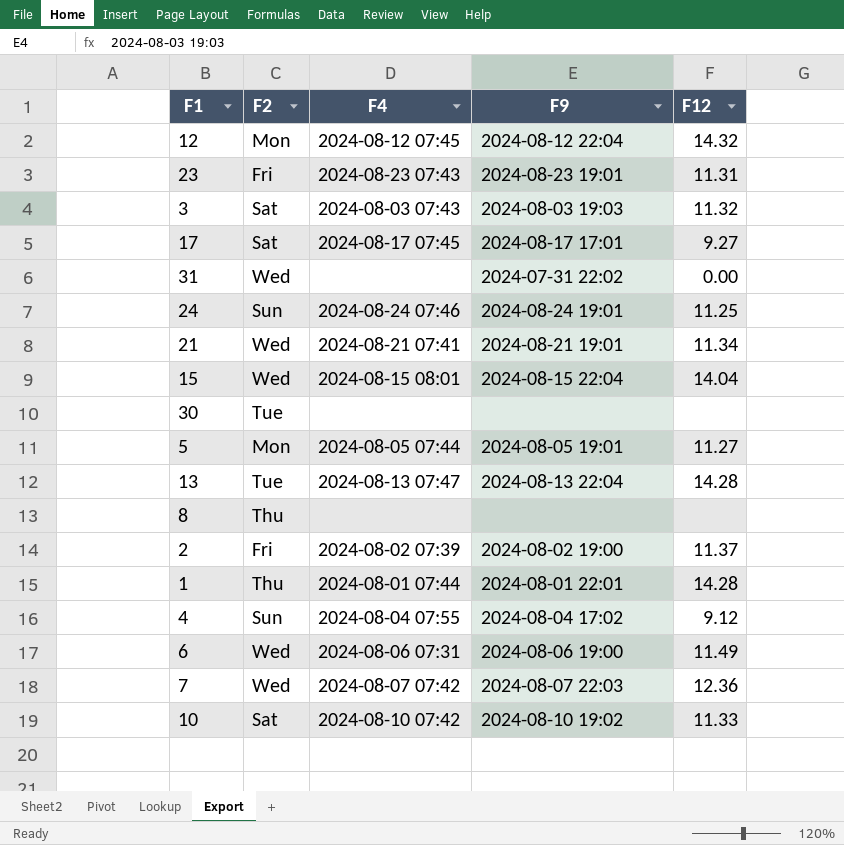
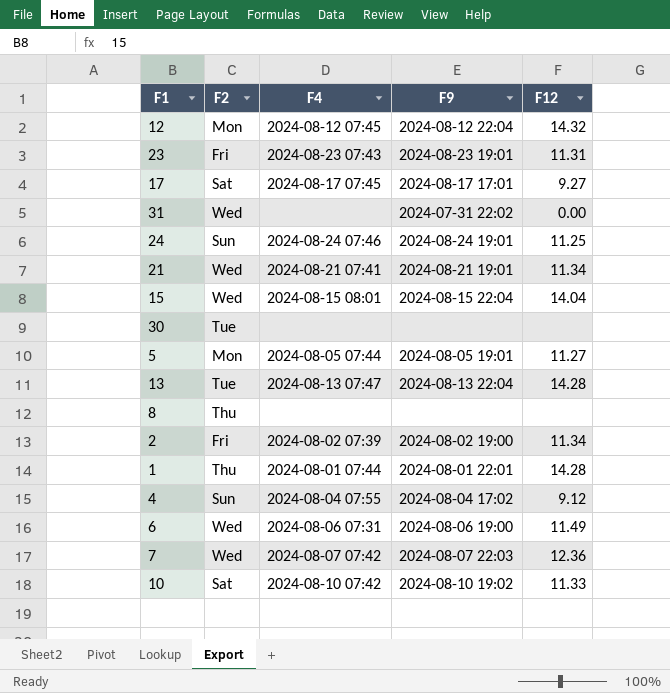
row 3: Sat | 2024-08-03 07:43 | 2024-08-03 19:03 | 11.32 -> none
2 | F12: 11.37 -> 11.34

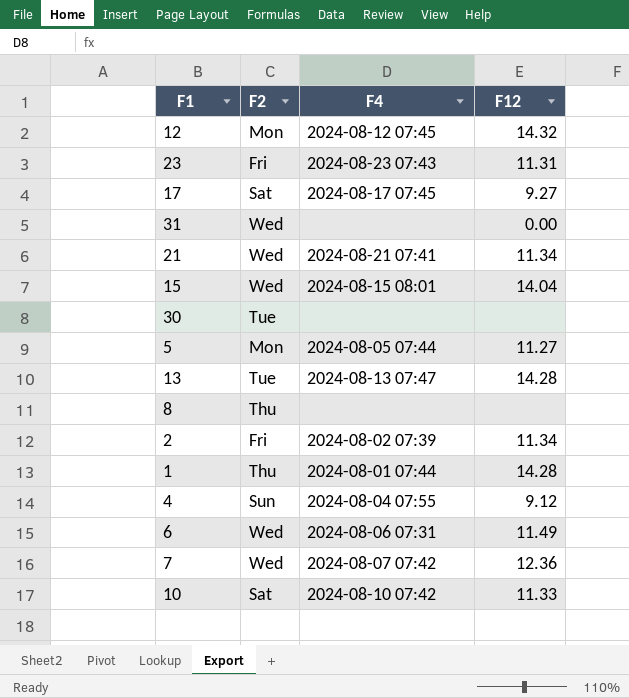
column F9 | position: 4 -> none
row 24: Sun | 2024-08-24 07:46 | 2024-08-24 19:01 | 11.25 -> none

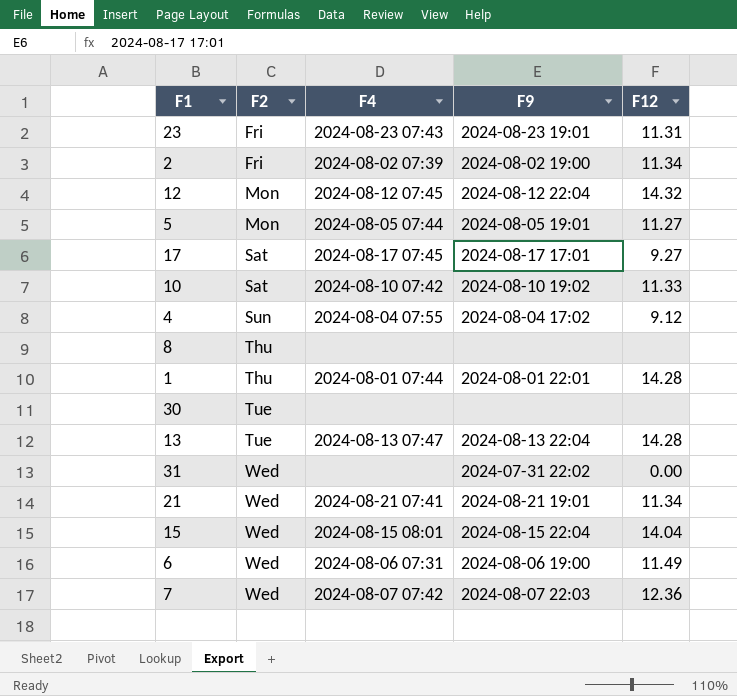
row order: none -> F2 ascending
column F9 | position: none -> 4

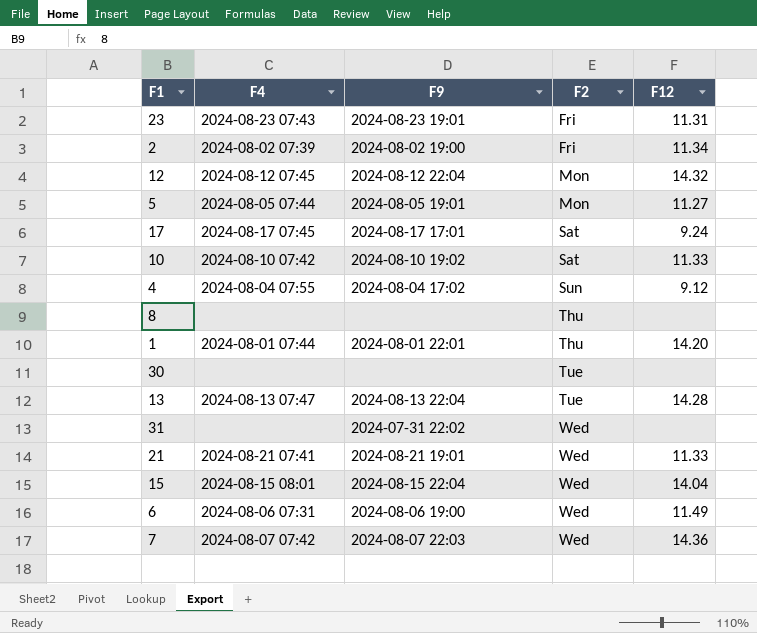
column F2 | position: 2 -> 4
17 | F12: 9.27 -> 9.24
1 | F12: 14.28 -> 14.20
31 | F12: 0.00 -> none
21 | F12: 11.34 -> 11.33
7 | F12: 12.36 -> 14.36

